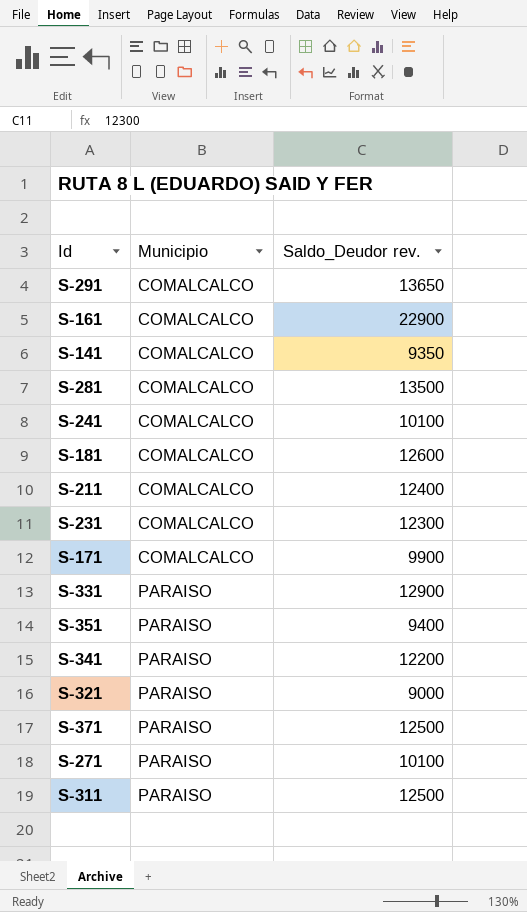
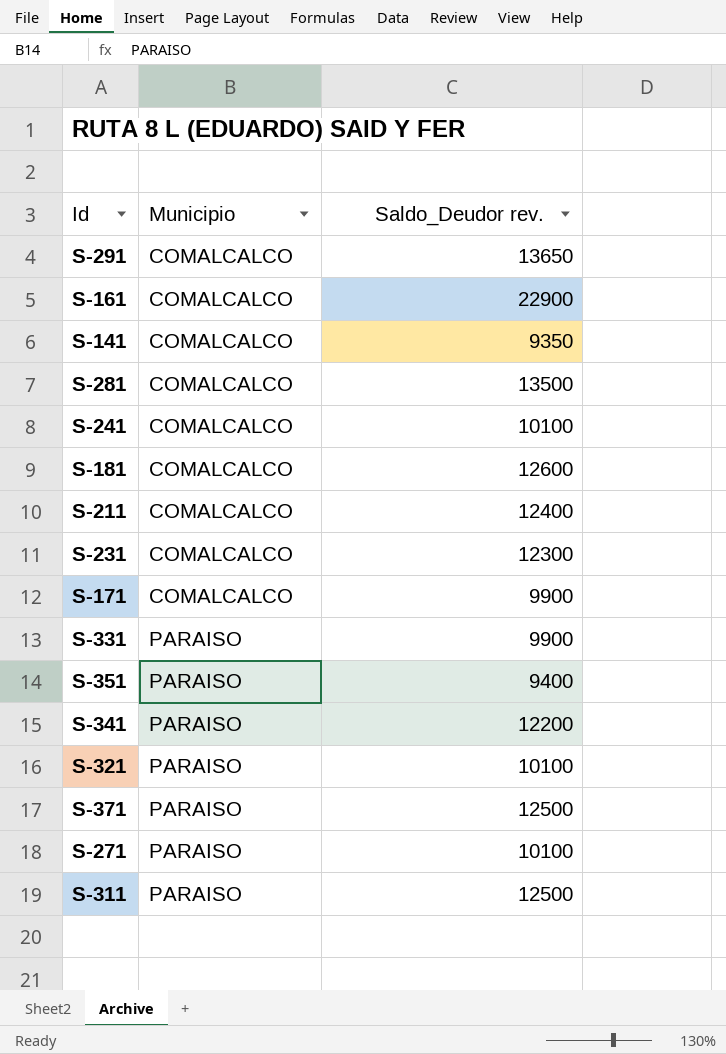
S-331 | Saldo_Deudor rev.: 12900 -> 9900
S-321 | Saldo_Deudor rev.: 9000 -> 10100

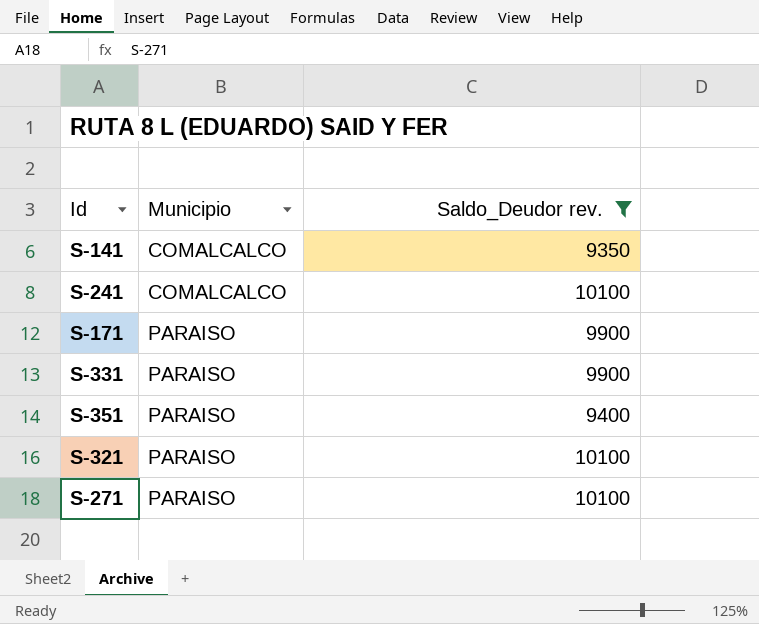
filter: none -> Saldo_Deudor rev. <= 10100
S-171 | Municipio: COMALCALCO -> PARAISO

